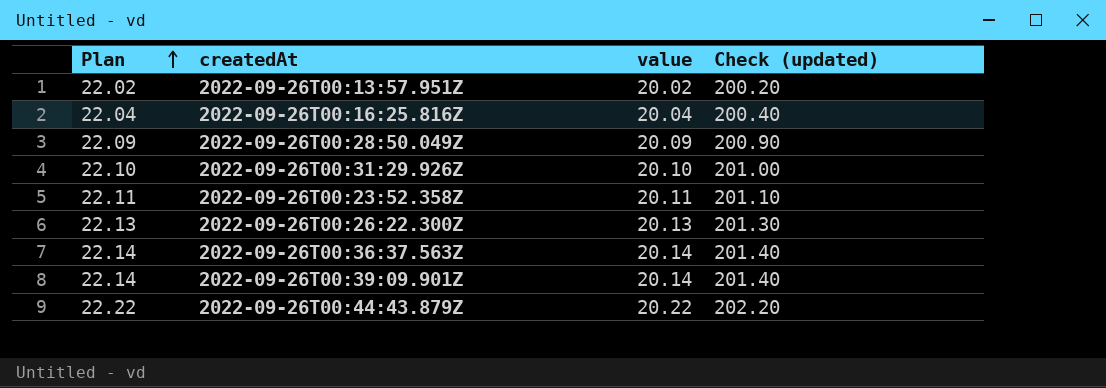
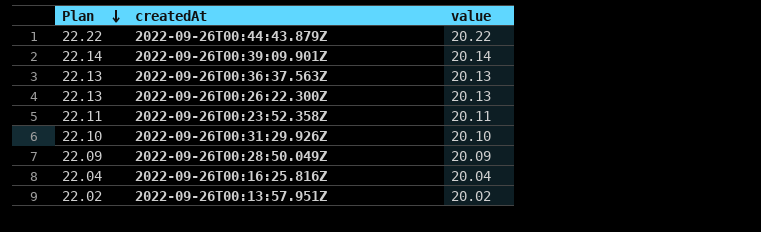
row order: Plan ascending -> Plan descending
column Check (updated) | formula: [value] * 10 -> none
2022-09-26T00:36:37.563Z | Plan: 22.14 -> 22.13
2022-09-26T00:36:37.563Z | value: 20.14 -> 20.13

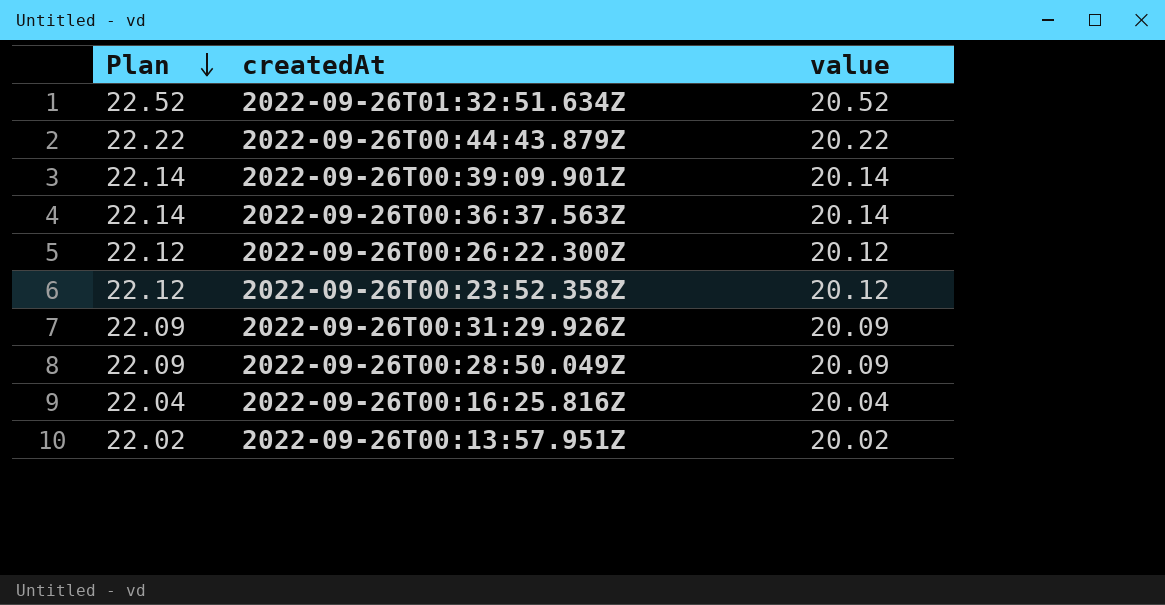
row 2022-09-26T01:32:51.634Z: none -> 22.52 | 20.52
2022-09-26T00:36:37.563Z | Plan: 22.13 -> 22.14
2022-09-26T00:36:37.563Z | value: 20.13 -> 20.14
2022-09-26T00:26:22.300Z | Plan: 22.13 -> 22.12
2022-09-26T00:26:22.300Z | value: 20.13 -> 20.12
2022-09-26T00:23:52.358Z | Plan: 22.11 -> 22.12
2022-09-26T00:23:52.358Z | value: 20.11 -> 20.12
2022-09-26T00:31:29.926Z | Plan: 22.10 -> 22.09
2022-09-26T00:31:29.926Z | value: 20.10 -> 20.09

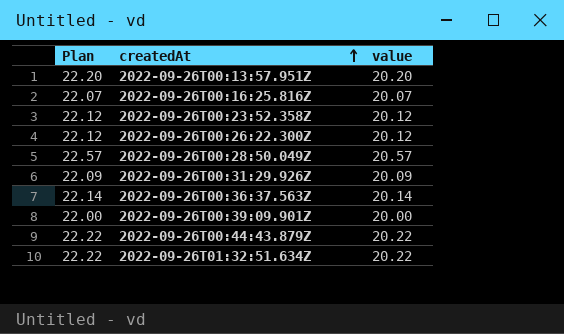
row order: Plan descending -> createdAt ascending
2022-09-26T00:13:57.951Z | Plan: 22.02 -> 22.20
2022-09-26T00:13:57.951Z | value: 20.02 -> 20.20
2022-09-26T00:16:25.816Z | Plan: 22.04 -> 22.07
2022-09-26T00:16:25.816Z | value: 20.04 -> 20.07
2022-09-26T00:28:50.049Z | Plan: 22.09 -> 22.57
2022-09-26T00:28:50.049Z | value: 20.09 -> 20.57
2022-09-26T00:39:09.901Z | Plan: 22.14 -> 22.00
2022-09-26T00:39:09.901Z | value: 20.14 -> 20.00
2022-09-26T01:32:51.634Z | Plan: 22.52 -> 22.22
2022-09-26T01:32:51.634Z | value: 20.52 -> 20.22

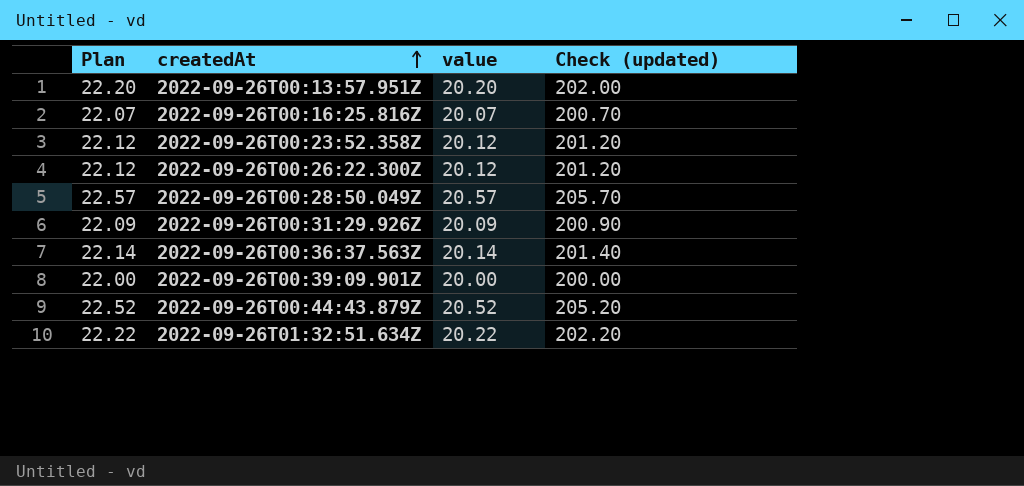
column Check (updated) | formula: none -> [value] * 10
2022-09-26T00:44:43.879Z | Plan: 22.22 -> 22.52
2022-09-26T00:44:43.879Z | value: 20.22 -> 20.52

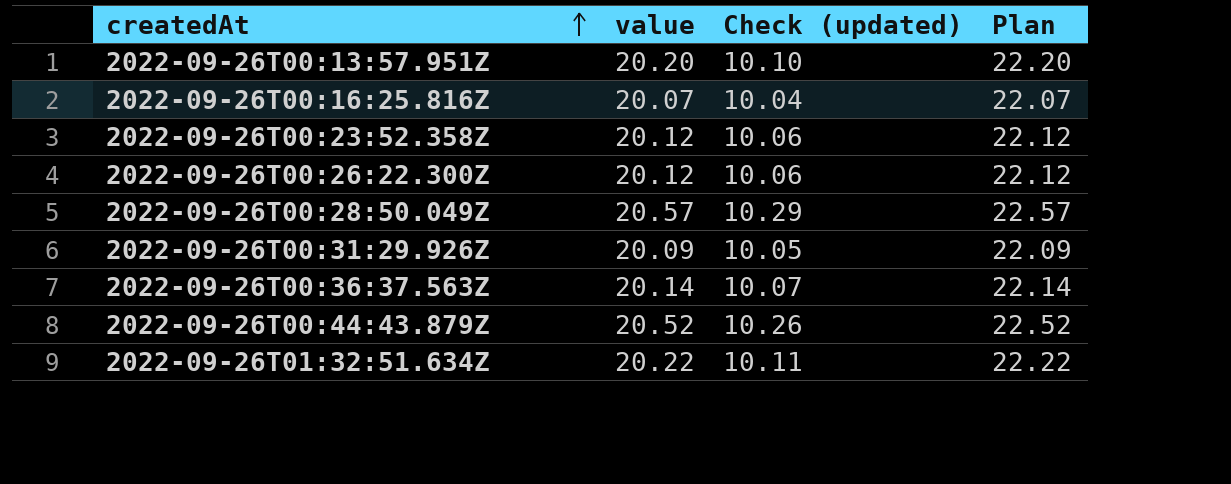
column Check (updated) | formula: [value] * 10 -> [value] * 0.5
column Plan | position: 1 -> 4
row 2022-09-26T00:39:09.901Z: 22.00 | 20.00 | 200.00 -> none

